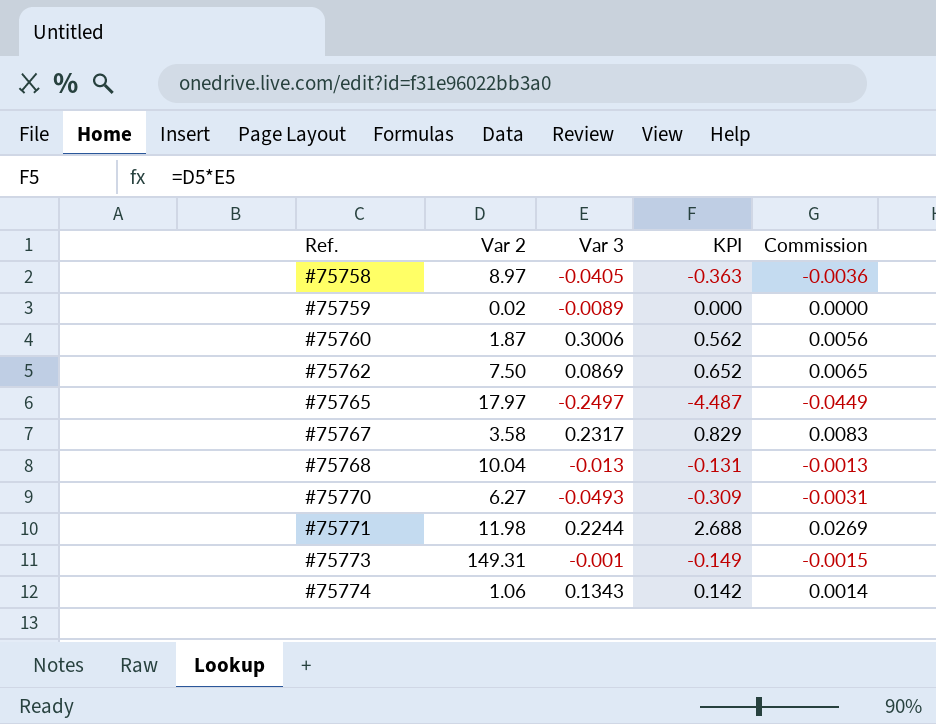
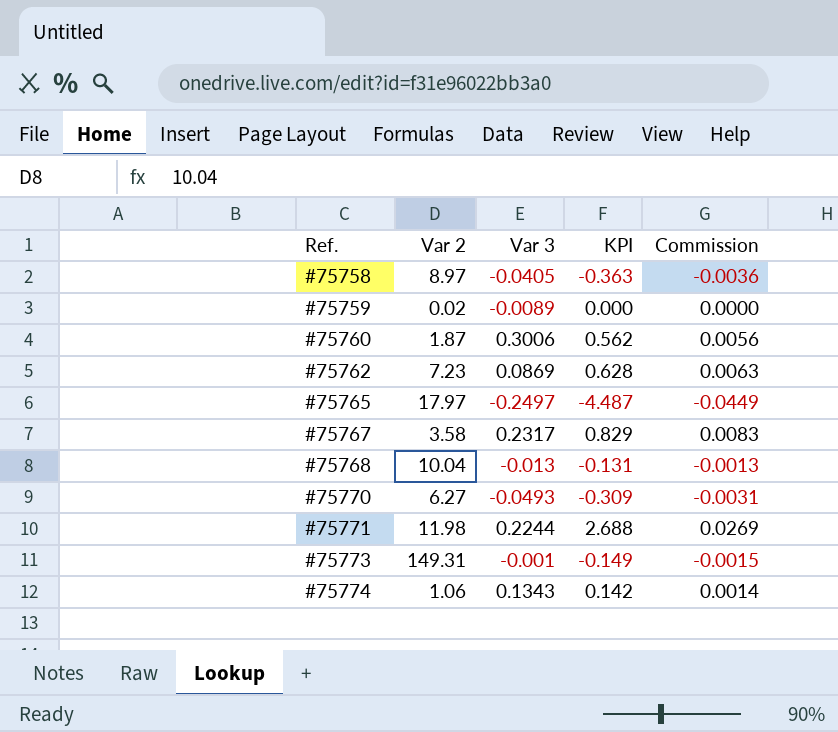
#75762 | Var 2: 7.50 -> 7.23
#75762 | KPI: 0.652 -> 0.628
#75762 | Commission: 0.0065 -> 0.0063

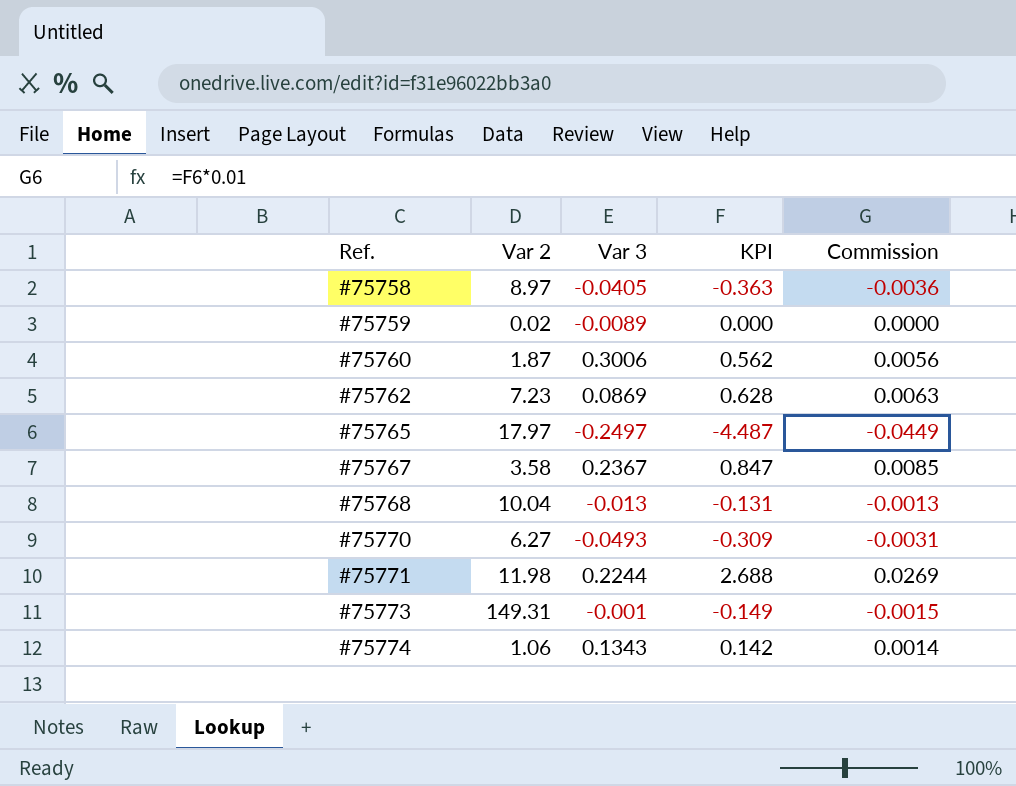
#75767 | Var 3: 0.2317 -> 0.2367
#75767 | KPI: 0.829 -> 0.847
#75767 | Commission: 0.0083 -> 0.0085

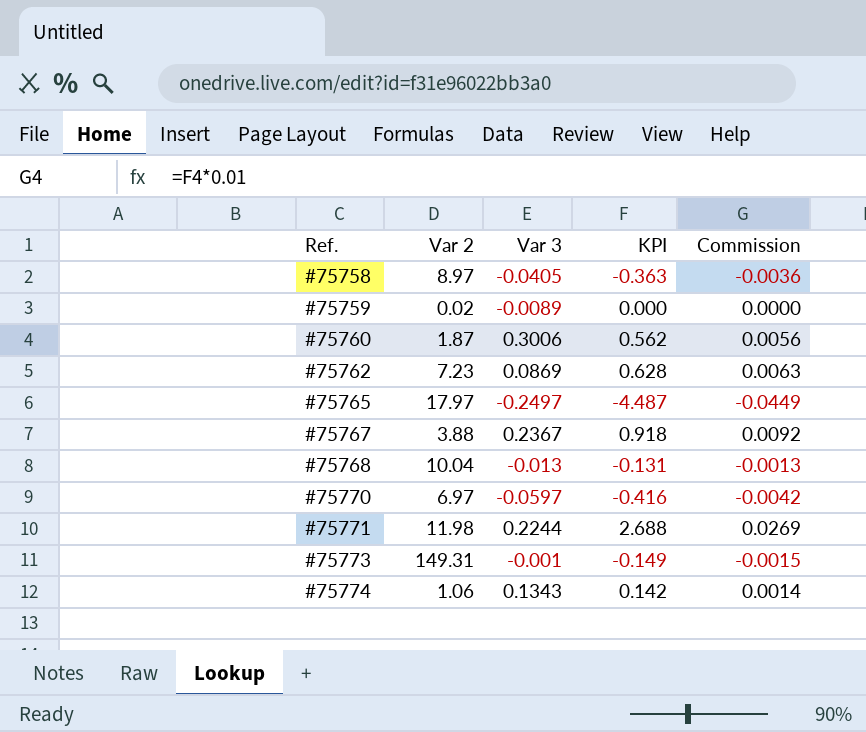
#75767 | Var 2: 3.58 -> 3.88
#75767 | KPI: 0.847 -> 0.918
#75767 | Commission: 0.0085 -> 0.0092
#75770 | Var 2: 6.27 -> 6.97
#75770 | Var 3: -0.0493 -> -0.0597
#75770 | KPI: -0.309 -> -0.416
#75770 | Commission: -0.0031 -> -0.0042

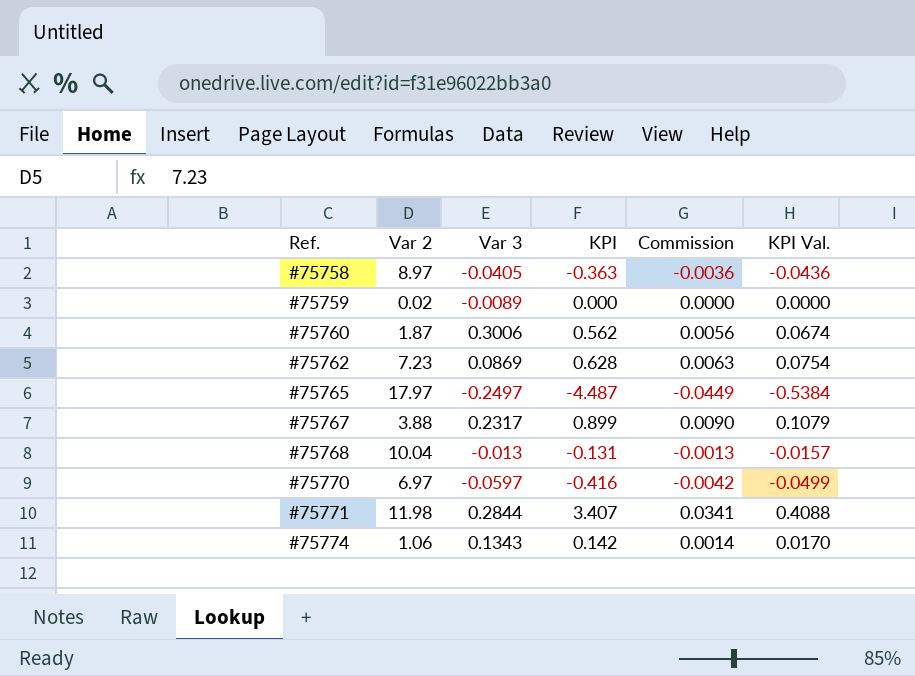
column KPI Val. | formula: none -> [KPI] * 0.12
row #75773: 149.31 | -0.001 | -0.149 | -0.0015 -> none
#75767 | Var 3: 0.2367 -> 0.2317
#75767 | KPI: 0.918 -> 0.899
#75767 | Commission: 0.0092 -> 0.0090
#75771 | Var 3: 0.2244 -> 0.2844
#75771 | KPI: 2.688 -> 3.407
#75771 | Commission: 0.0269 -> 0.0341

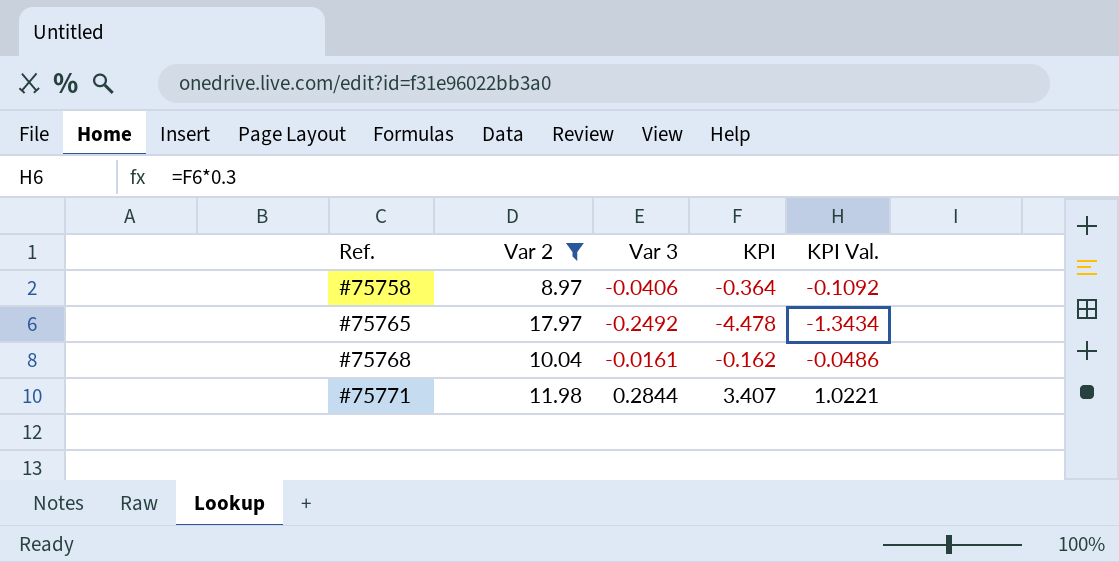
filter: none -> Var 2 >= 8.97
column Commission | formula: [KPI] * 0.01 -> none
column KPI Val. | formula: [KPI] * 0.12 -> [KPI] * 0.3
#75758 | Var 3: -0.0405 -> -0.0406
#75758 | KPI: -0.363 -> -0.364
#75765 | Var 3: -0.2497 -> -0.2492
#75765 | KPI: -4.487 -> -4.478
#75768 | Var 3: -0.013 -> -0.0161
#75768 | KPI: -0.131 -> -0.162

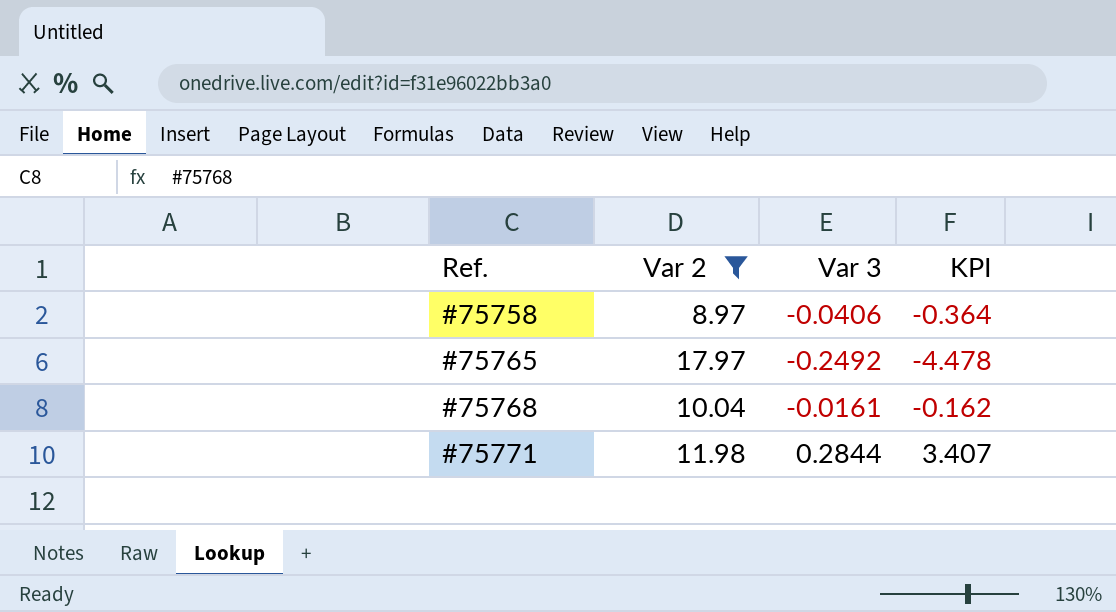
column KPI Val. | formula: [KPI] * 0.3 -> none

